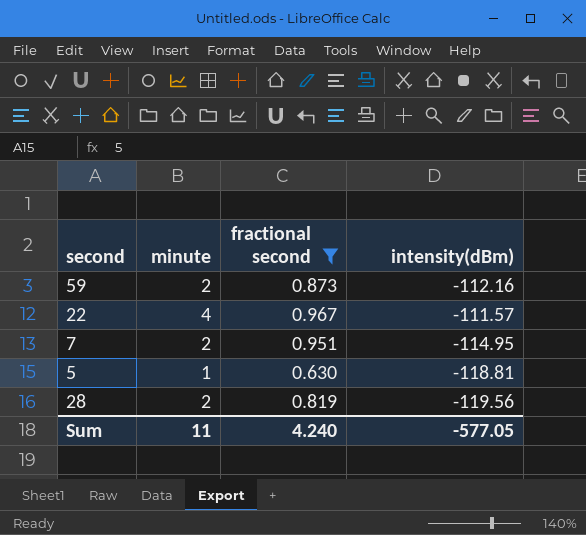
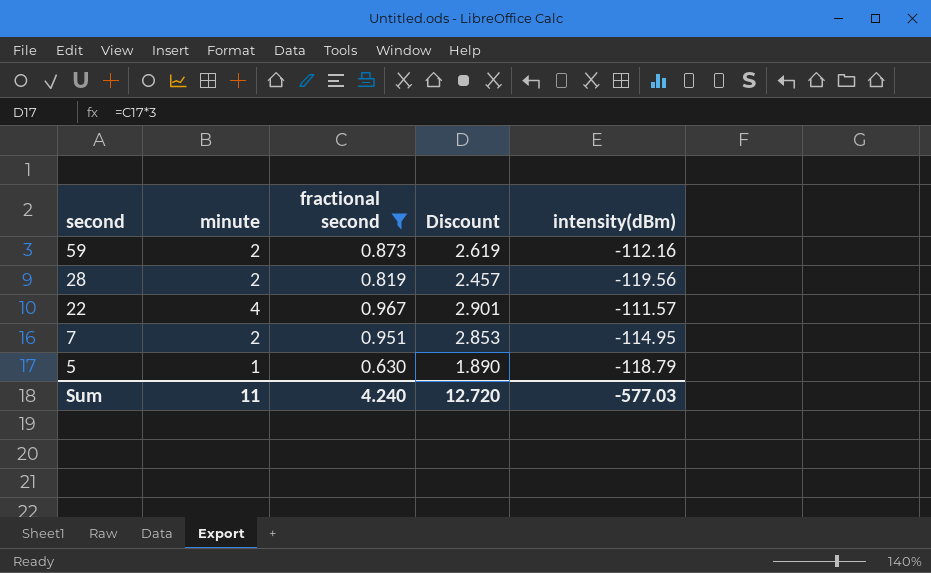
row order: none -> second descending
column Discount | formula: none -> [fractional second] * 3
5 | intensity(dBm): -118.81 -> -118.79
Sum | intensity(dBm): -577.05 -> -577.03

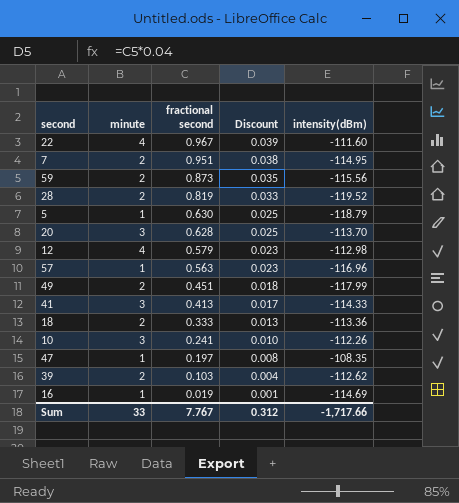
filter: fractional second >= 0.630 -> none
row order: second descending -> fractional second descending
column Discount | formula: [fractional second] * 3 -> [fractional second] * 0.04
22 | intensity(dBm): -111.57 -> -111.60
59 | intensity(dBm): -112.16 -> -115.56
28 | intensity(dBm): -119.56 -> -119.52
Sum | minute: 11 -> 33
Sum | fractional second: 4.240 -> 7.767
Sum | Discount: 12.720 -> 0.312
Sum | intensity(dBm): -577.03 -> -1,717.66

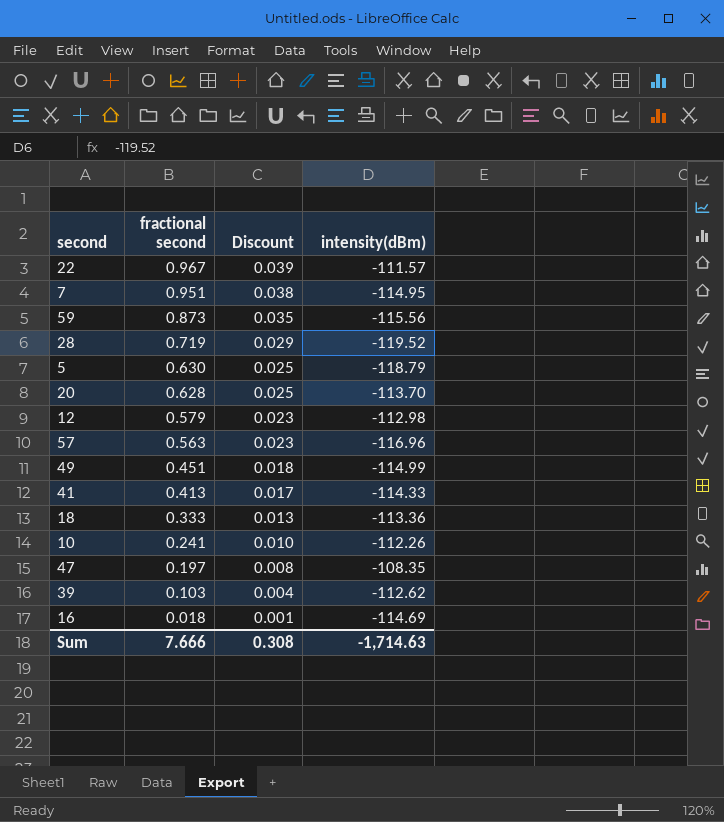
column minute | position: 2 -> none
22 | intensity(dBm): -111.60 -> -111.57
28 | fractional second: 0.819 -> 0.719
28 | Discount: 0.033 -> 0.029
49 | intensity(dBm): -117.99 -> -114.99
16 | fractional second: 0.019 -> 0.018
Sum | fractional second: 7.767 -> 7.666
Sum | Discount: 0.312 -> 0.308
Sum | intensity(dBm): -1,717.66 -> -1,714.63

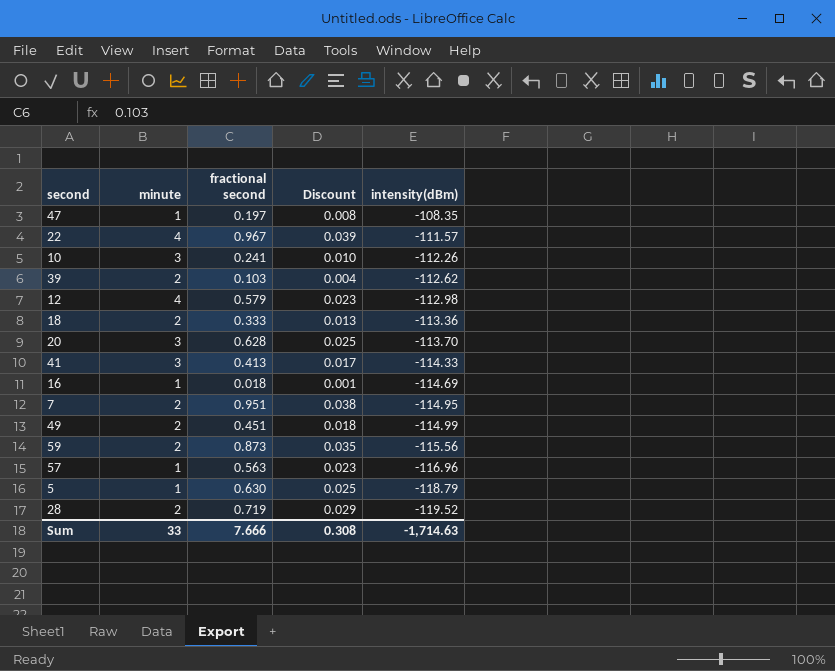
row order: fractional second descending -> intensity(dBm) descending
column minute | position: none -> 2

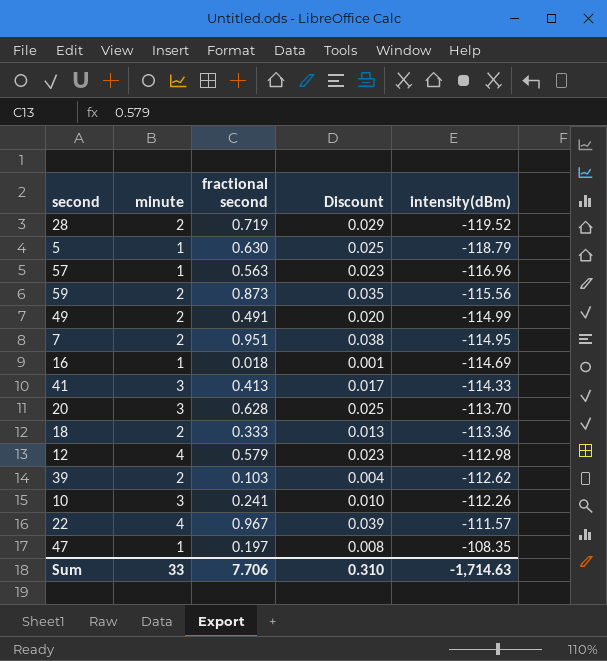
row order: intensity(dBm) descending -> intensity(dBm) ascending
49 | fractional second: 0.451 -> 0.491
49 | Discount: 0.018 -> 0.020
Sum | fractional second: 7.666 -> 7.706
Sum | Discount: 0.308 -> 0.310

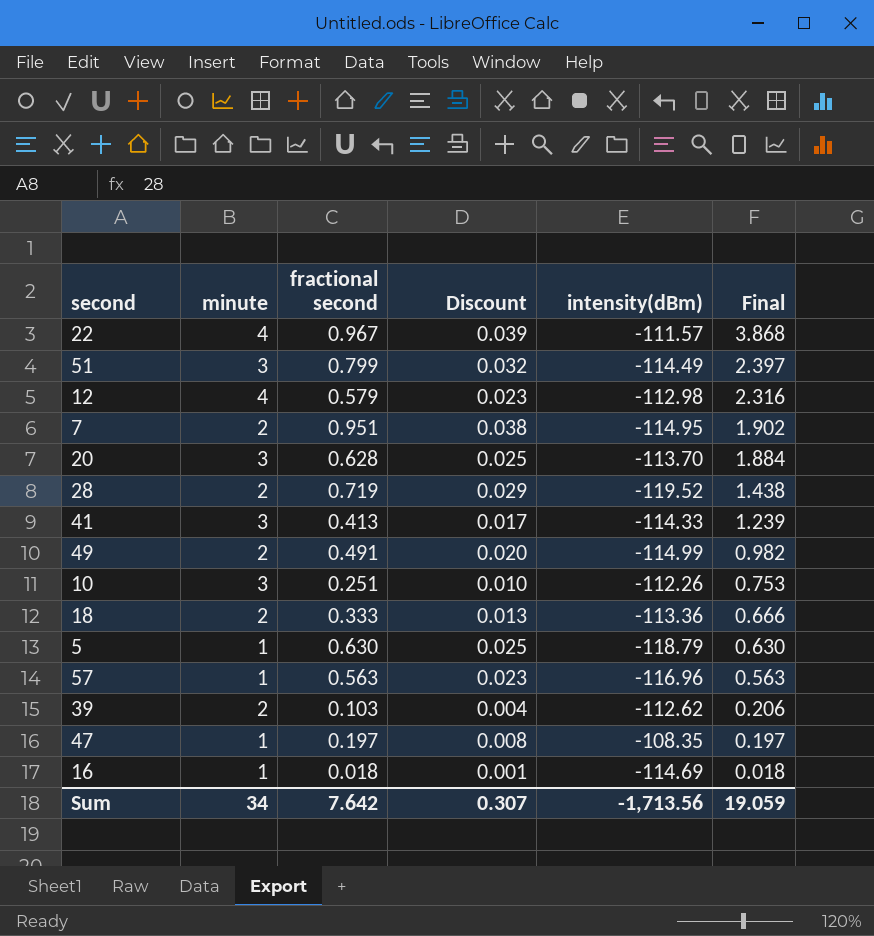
row order: intensity(dBm) ascending -> Final descending
column Final | formula: none -> [minute] * [fractional second]
row 59: 2 | 0.873 | 0.035 | -115.56 -> none
row 51: none -> 3 | 0.799 | 0.032 | -114.49 | 2.397
10 | fractional second: 0.241 -> 0.251
Sum | minute: 33 -> 34
Sum | fractional second: 7.706 -> 7.642
Sum | Discount: 0.310 -> 0.307
Sum | intensity(dBm): -1,714.63 -> -1,713.56

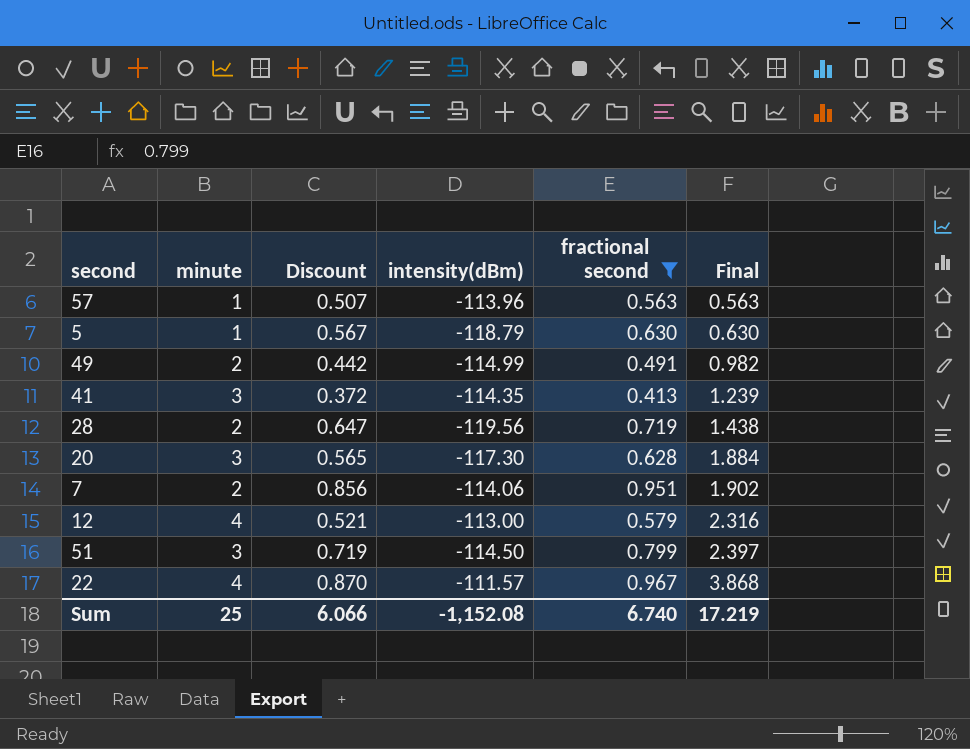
filter: none -> fractional second >= 0.413
row order: Final descending -> Final ascending
column Discount | formula: [fractional second] * 0.04 -> [fractional second] * 0.9
column fractional second | position: 3 -> 5
57 | intensity(dBm): -116.96 -> -113.96
41 | intensity(dBm): -114.33 -> -114.35
28 | intensity(dBm): -119.52 -> -119.56
20 | intensity(dBm): -113.70 -> -117.30
7 | intensity(dBm): -114.95 -> -114.06
12 | intensity(dBm): -112.98 -> -113.00
51 | intensity(dBm): -114.49 -> -114.50
Sum | minute: 34 -> 25
Sum | Discount: 0.307 -> 6.066
Sum | intensity(dBm): -1,713.56 -> -1,152.08
Sum | fractional second: 7.642 -> 6.740
Sum | Final: 19.059 -> 17.219

